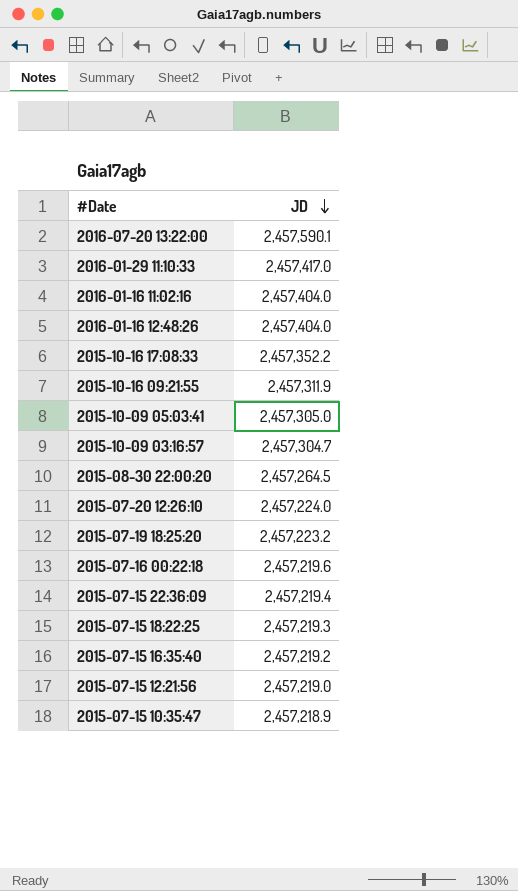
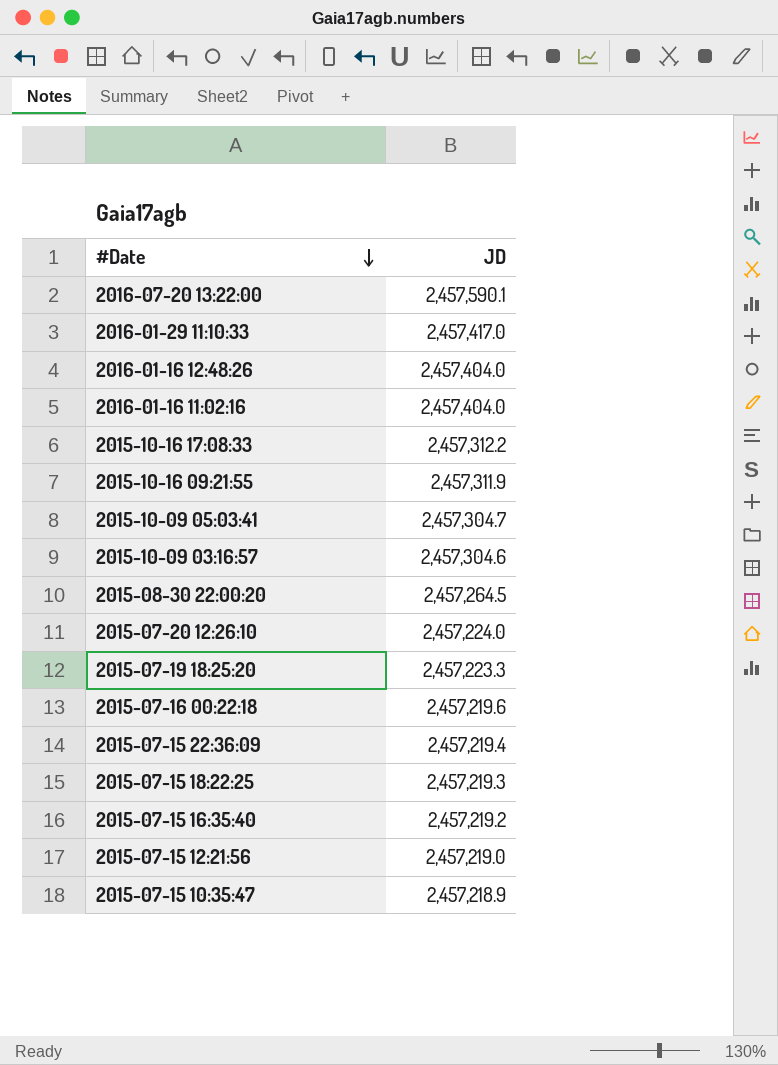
row order: JD descending -> #Date descending
2015-10-16 17:08:33 | JD: 2,457,352.2 -> 2,457,312.2
2015-10-09 05:03:41 | JD: 2,457,305.0 -> 2,457,304.7
2015-10-09 03:16:57 | JD: 2,457,304.7 -> 2,457,304.6
2015-07-19 18:25:20 | JD: 2,457,223.2 -> 2,457,223.3

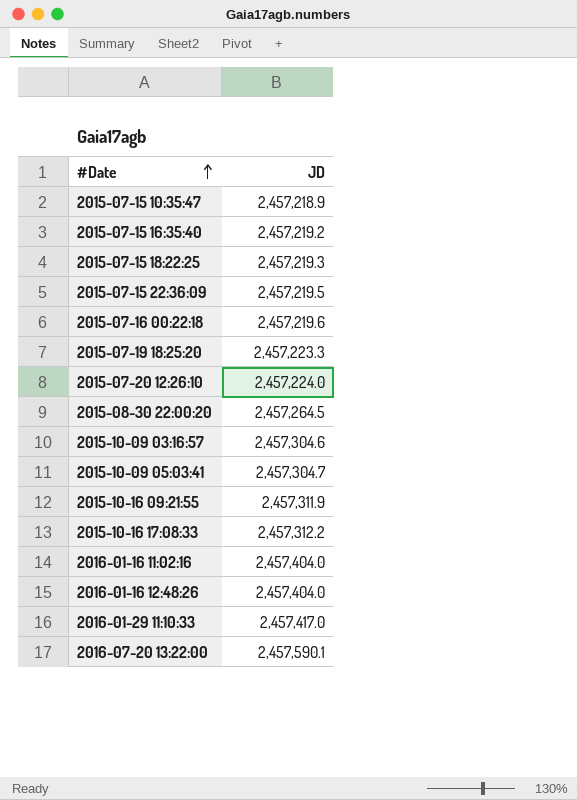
row order: #Date descending -> #Date ascending
row 2015-07-15 12:21:56: 2,457,219.0 -> none
2015-07-15 22:36:09 | JD: 2,457,219.4 -> 2,457,219.5

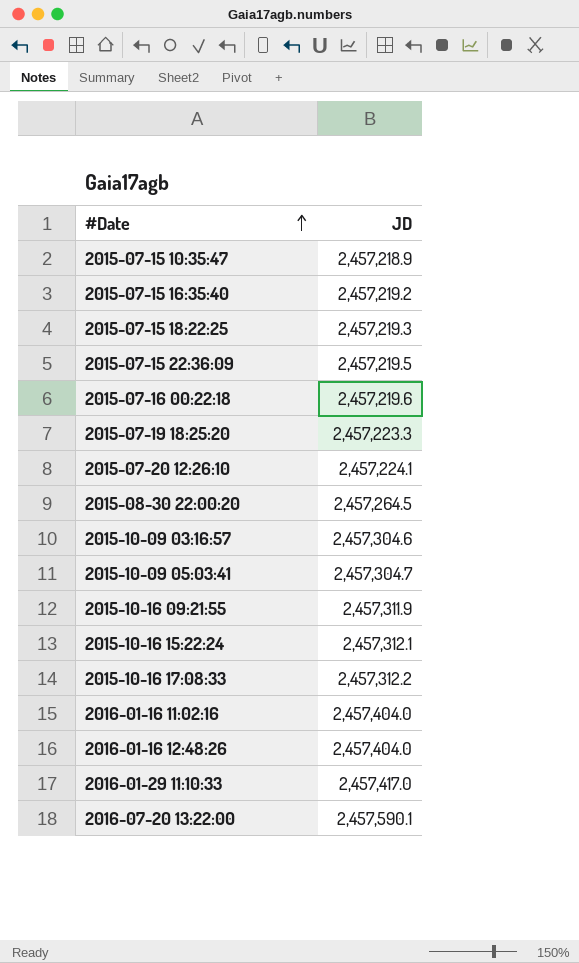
2015-07-20 12:26:10 | JD: 2,457,224.0 -> 2,457,224.1
row 2015-10-16 15:22:24: none -> 2,457,312.1

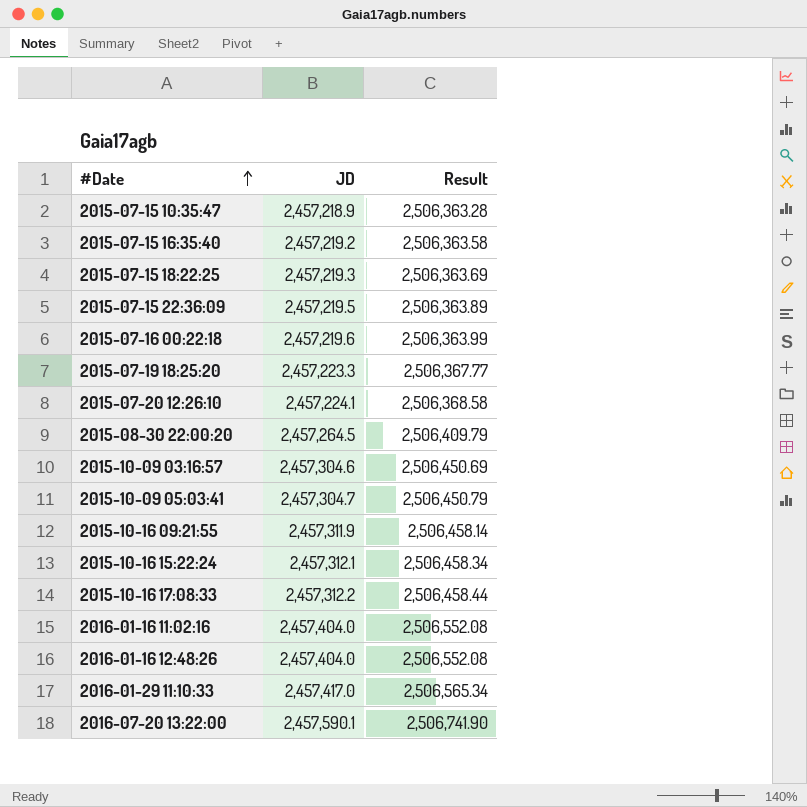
column Result | formula: none -> [JD] * 1.02

